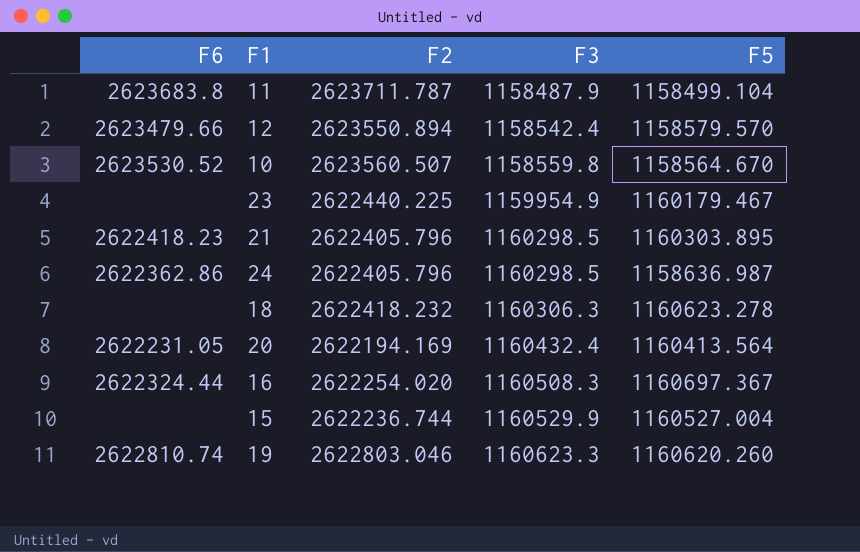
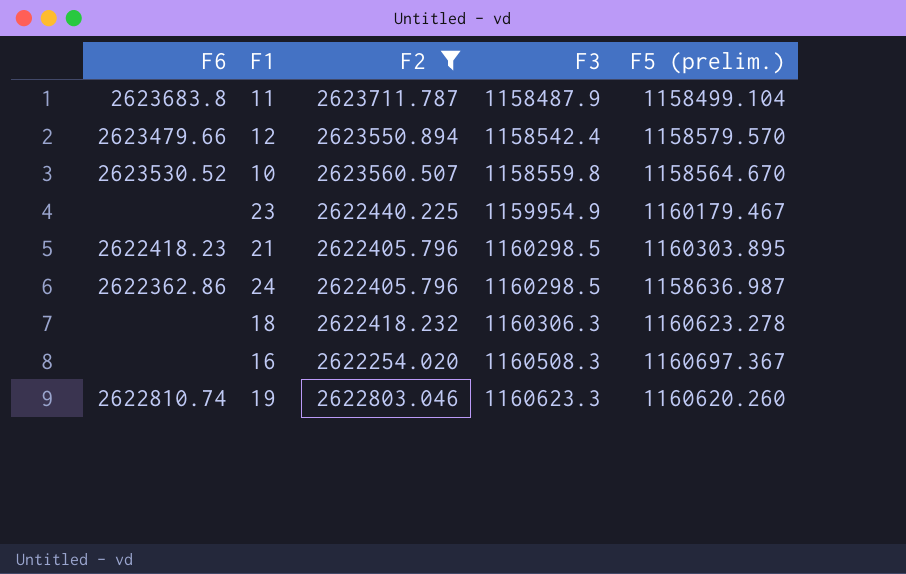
filter: none -> F2 >= 2622254.020
column name: F5 -> F5 (prelim.)
16 | F6: 2622324.44 -> none

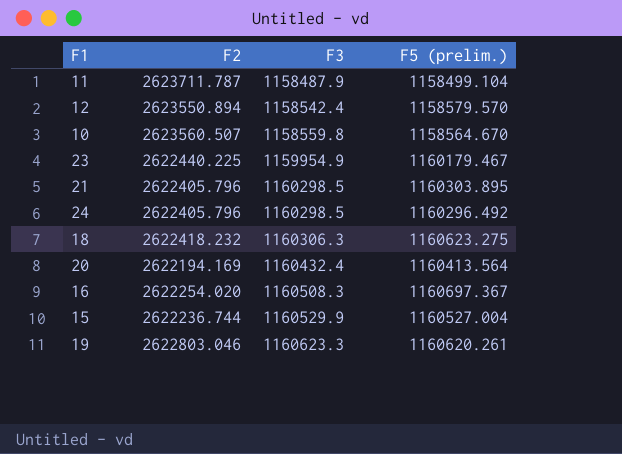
filter: F2 >= 2622254.020 -> none
column F6 | position: 1 -> none
24 | F5 (prelim.): 1158636.987 -> 1160296.492
18 | F5 (prelim.): 1160623.278 -> 1160623.275
19 | F5 (prelim.): 1160620.260 -> 1160620.261

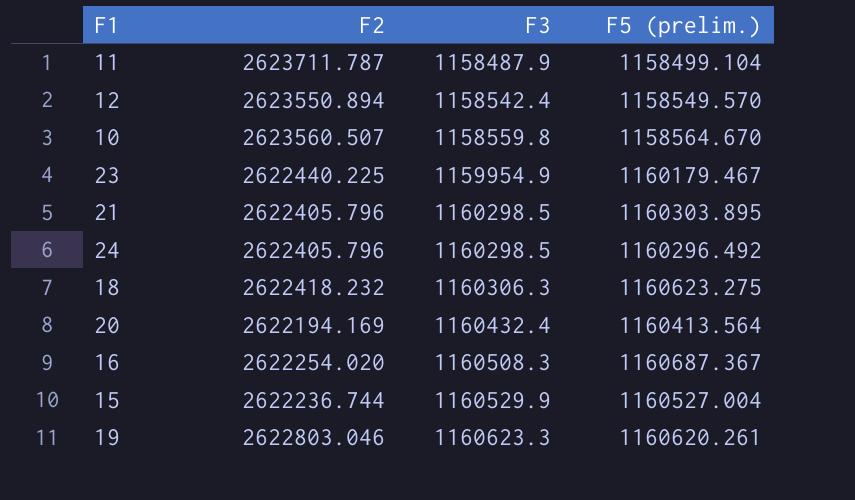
12 | F5 (prelim.): 1158579.570 -> 1158549.570
16 | F5 (prelim.): 1160697.367 -> 1160687.367

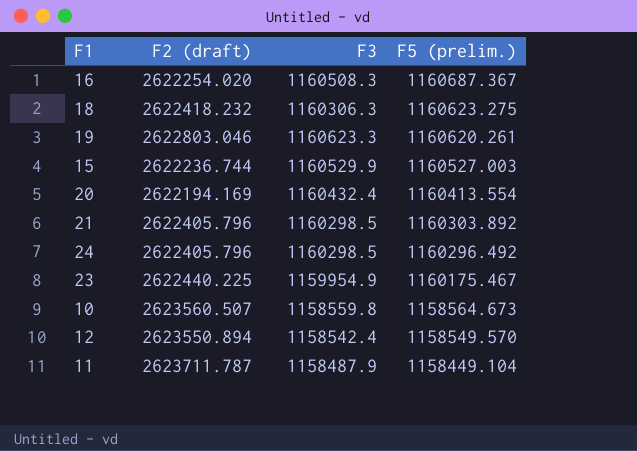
row order: F3 ascending -> F5 (prelim.) descending
column name: F2 -> F2 (draft)
15 | F5 (prelim.): 1160527.004 -> 1160527.003
20 | F5 (prelim.): 1160413.564 -> 1160413.554
21 | F5 (prelim.): 1160303.895 -> 1160303.892
23 | F5 (prelim.): 1160179.467 -> 1160175.467
10 | F5 (prelim.): 1158564.670 -> 1158564.673
11 | F5 (prelim.): 1158499.104 -> 1158449.104

